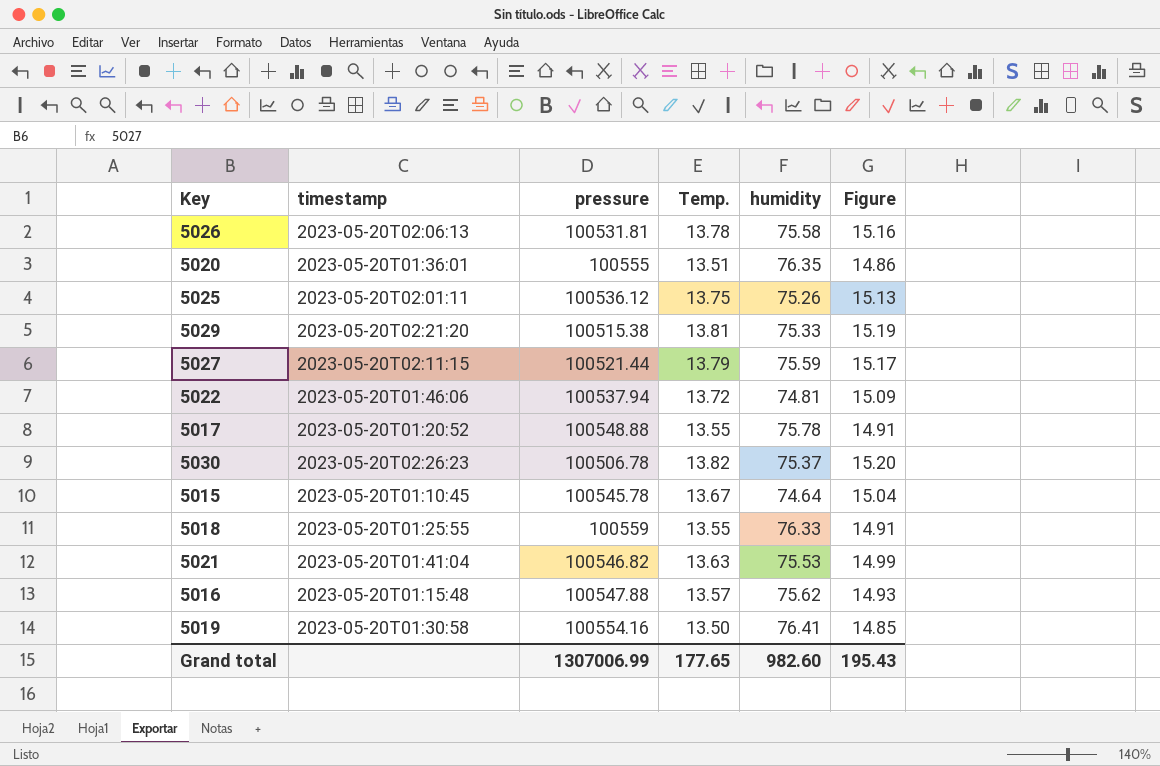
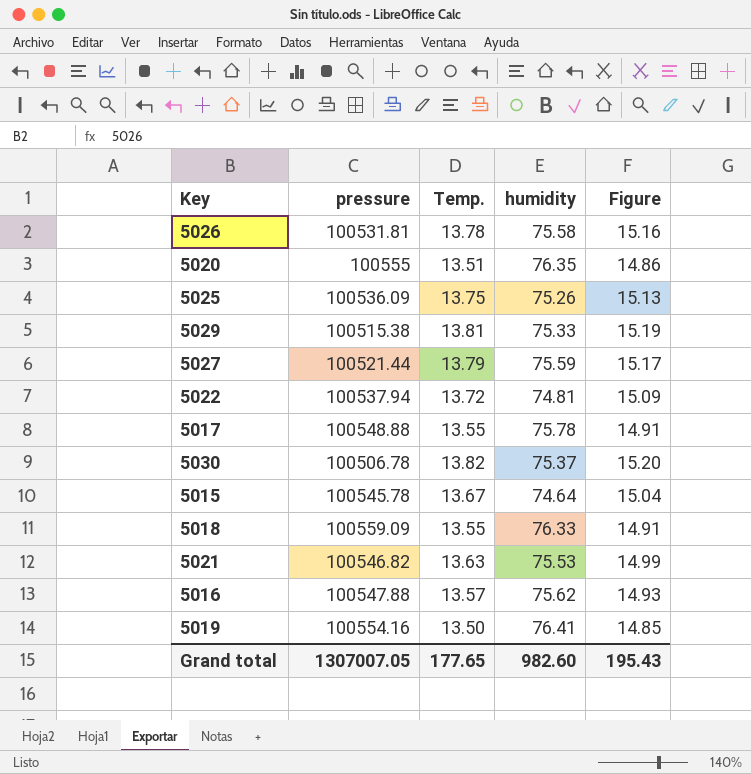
column timestamp | position: 2 -> none
5025 | pressure: 100536.12 -> 100536.09
5018 | pressure: 100559 -> 100559.09
Grand total | pressure: 1307006.99 -> 1307007.05

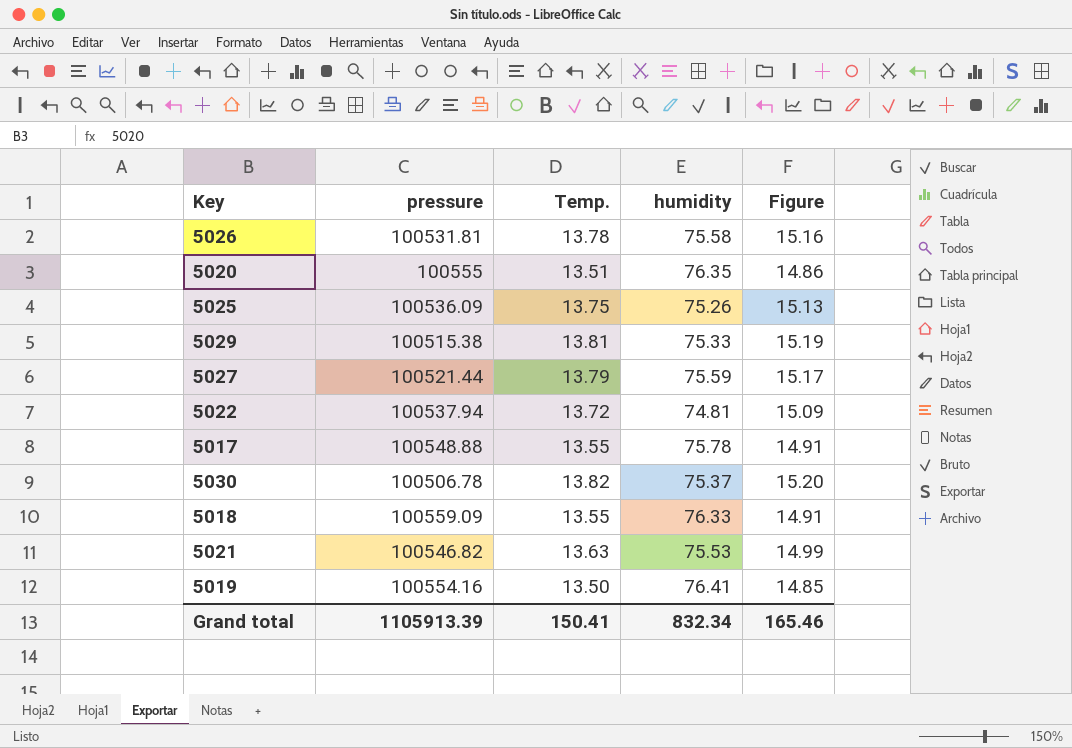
row 5015: 100545.78 | 13.67 | 74.64 | 15.04 -> none
row 5016: 100547.88 | 13.57 | 75.62 | 14.93 -> none
Grand total | pressure: 1307007.05 -> 1105913.39
Grand total | Temp.: 177.65 -> 150.41
Grand total | humidity: 982.60 -> 832.34
Grand total | Figure: 195.43 -> 165.46

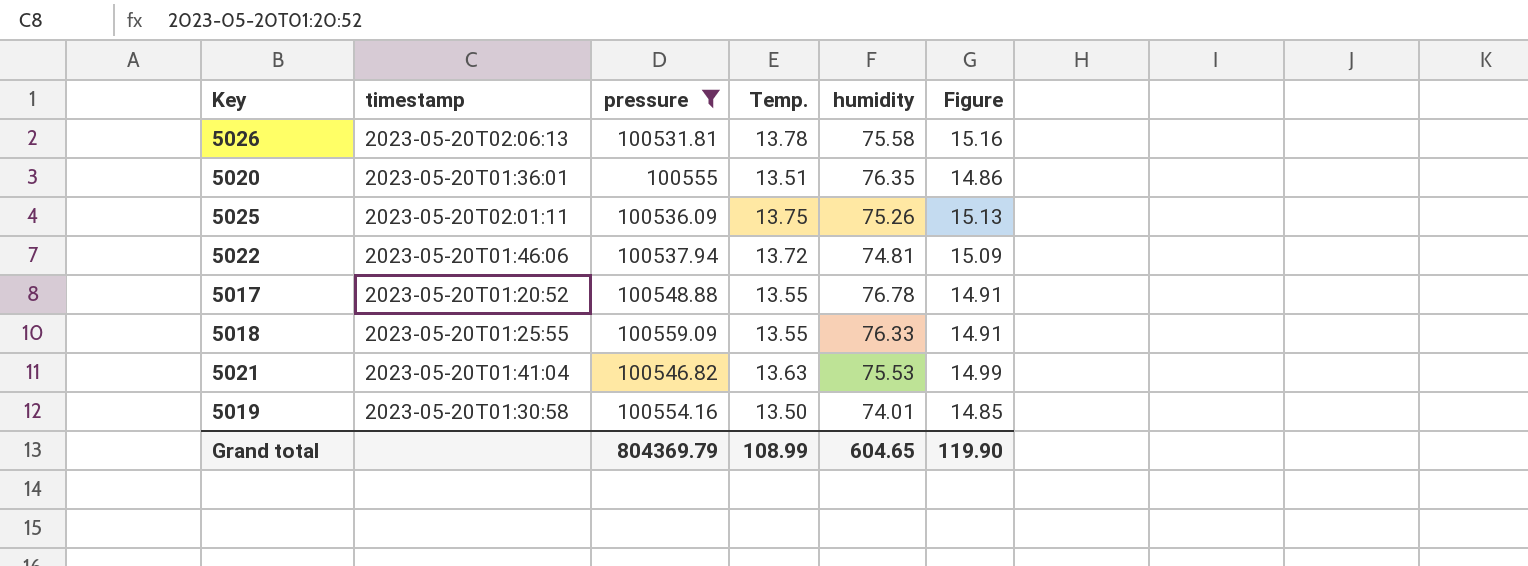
filter: none -> pressure >= 100531.81
column timestamp | position: none -> 2
5017 | humidity: 75.78 -> 76.78
5019 | humidity: 76.41 -> 74.01
Grand total | pressure: 1105913.39 -> 804369.79
Grand total | Temp.: 150.41 -> 108.99
Grand total | humidity: 832.34 -> 604.65
Grand total | Figure: 165.46 -> 119.90

